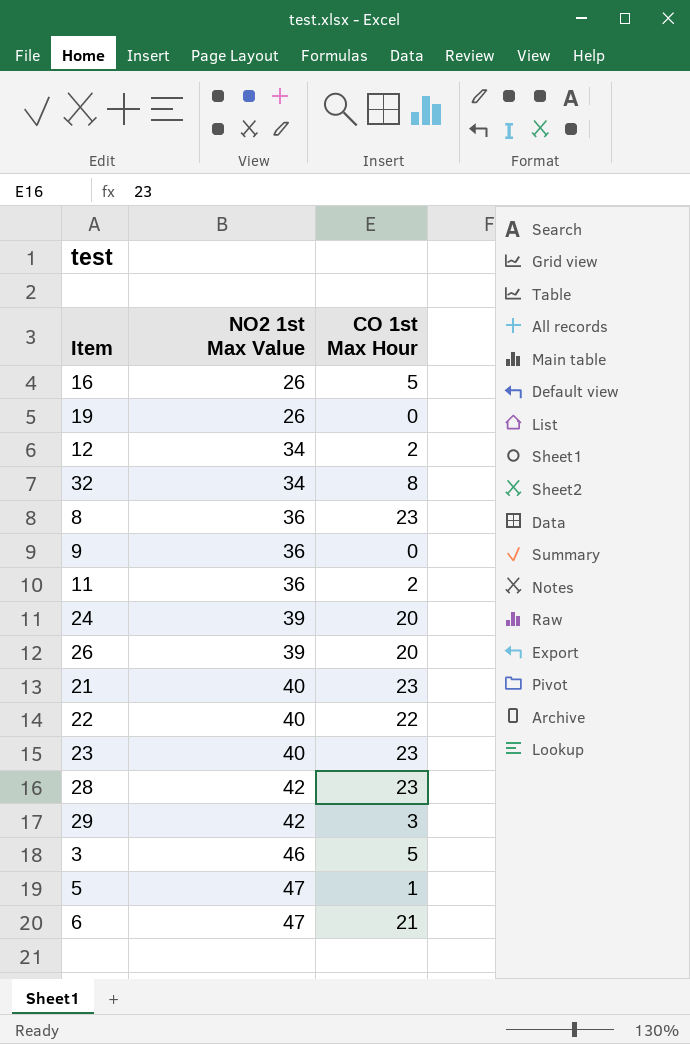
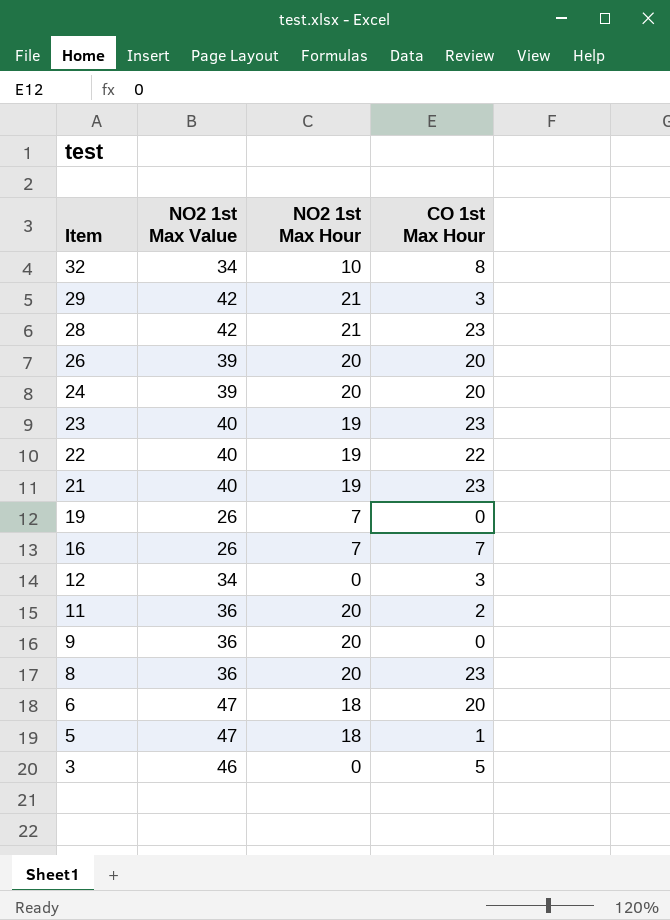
row order: NO2 1st Max Value ascending -> Item descending
column NO2 1st Max Hour | position: none -> 3
16 | CO 1st Max Hour: 5 -> 7
12 | CO 1st Max Hour: 2 -> 3
6 | CO 1st Max Hour: 21 -> 20

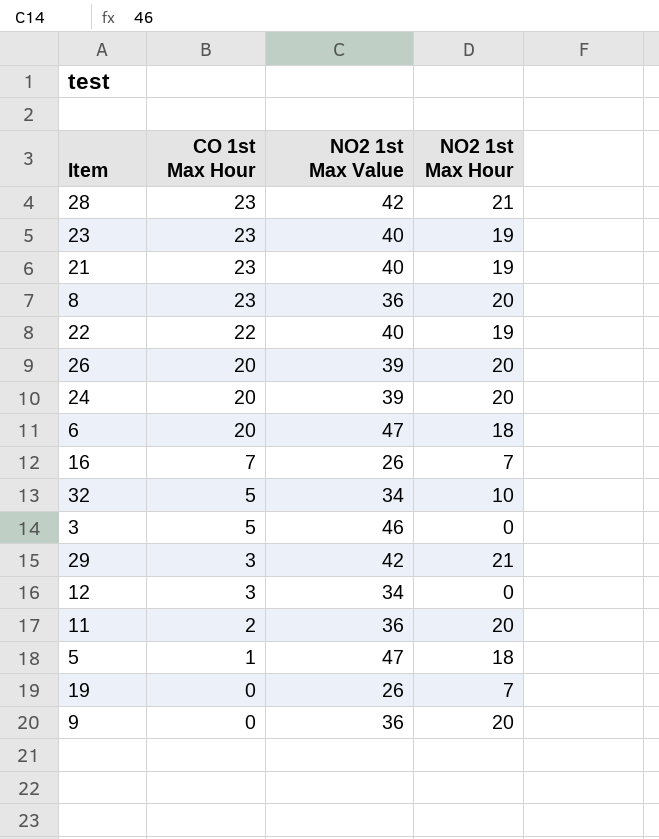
row order: Item descending -> CO 1st Max Hour descending
column CO 1st Max Hour | position: 4 -> 2
32 | CO 1st Max Hour: 8 -> 5

